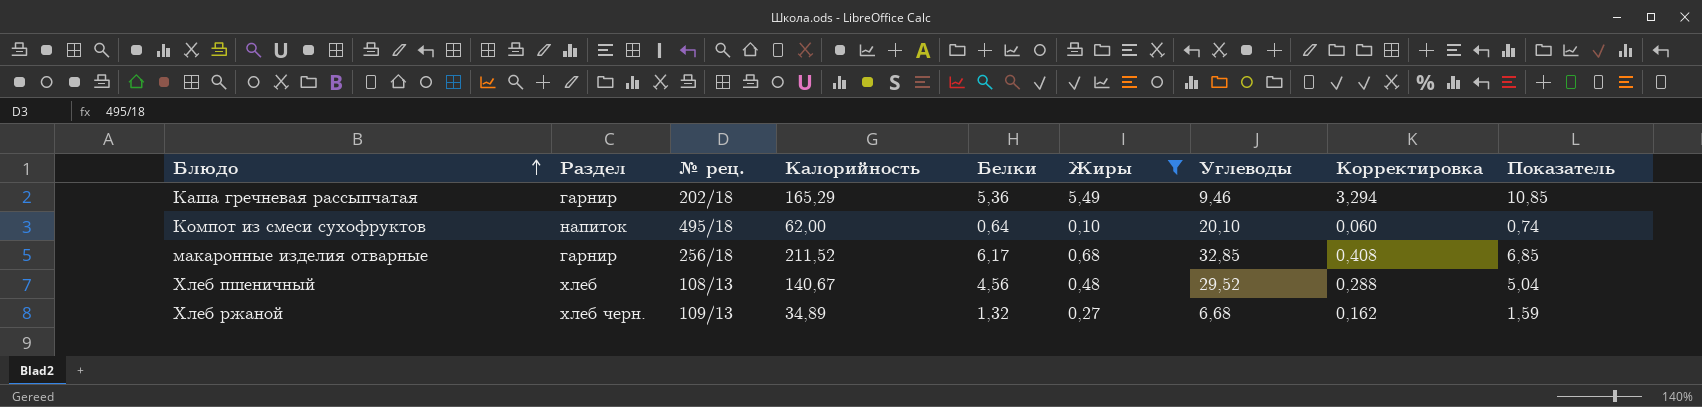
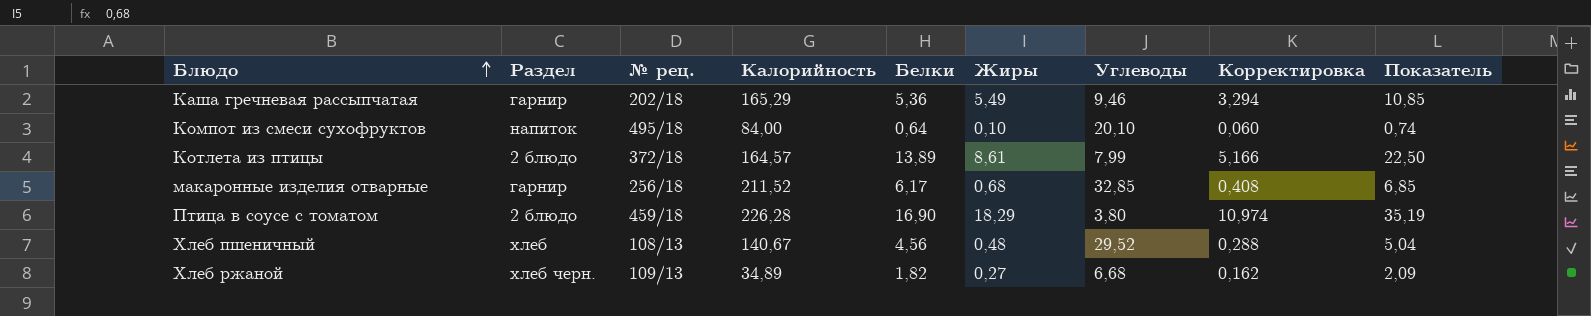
filter: Жиры <= 5,49 -> none
Компот из смеси сухофруктов | Калорийность: 62,00 -> 84,00
Хлеб ржаной | Белки: 1,32 -> 1,82
Хлеб ржаной | Показатель: 1,59 -> 2,09

